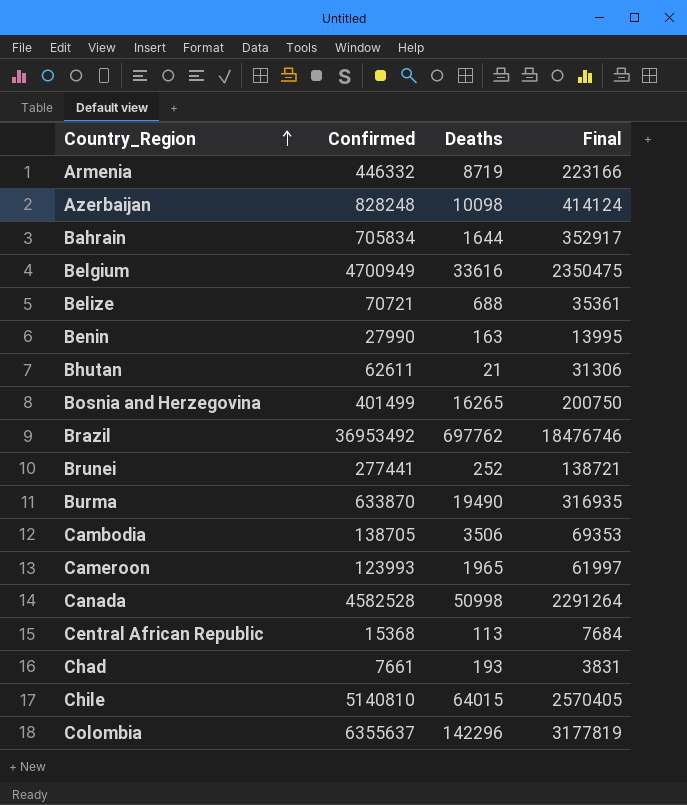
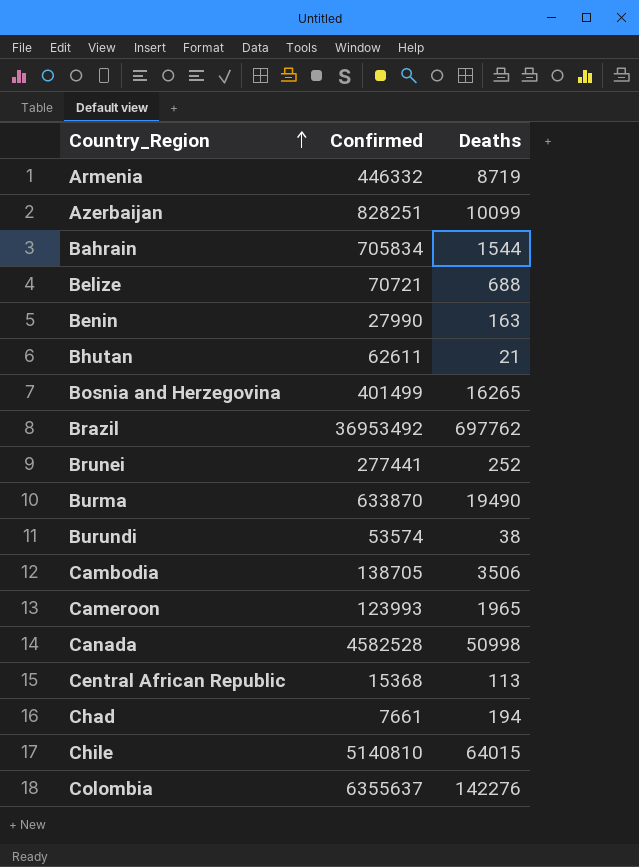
column Final | formula: [Confirmed] * 0.5 -> none
row Belgium: 4700949 | 33616 | 2350475 -> none
Azerbaijan | Confirmed: 828248 -> 828251
Azerbaijan | Deaths: 10098 -> 10099
Bahrain | Deaths: 1644 -> 1544
row Burundi: none -> 53574 | 38
Chad | Deaths: 193 -> 194
Colombia | Deaths: 142296 -> 142276

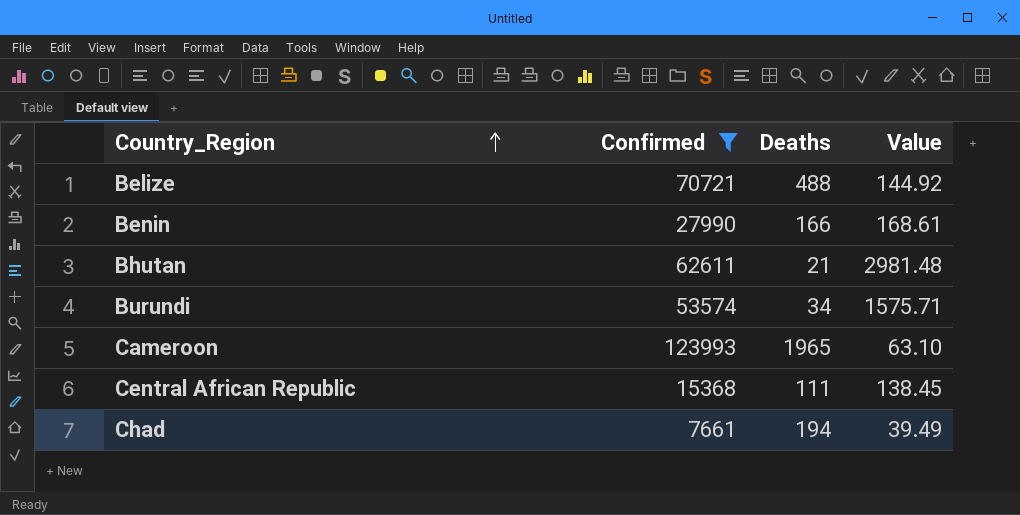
filter: none -> Confirmed <= 123993
column Value | formula: none -> [Confirmed] / [Deaths]
Belize | Deaths: 688 -> 488
Benin | Deaths: 163 -> 166
Burundi | Deaths: 38 -> 34
Central African Republic | Deaths: 113 -> 111

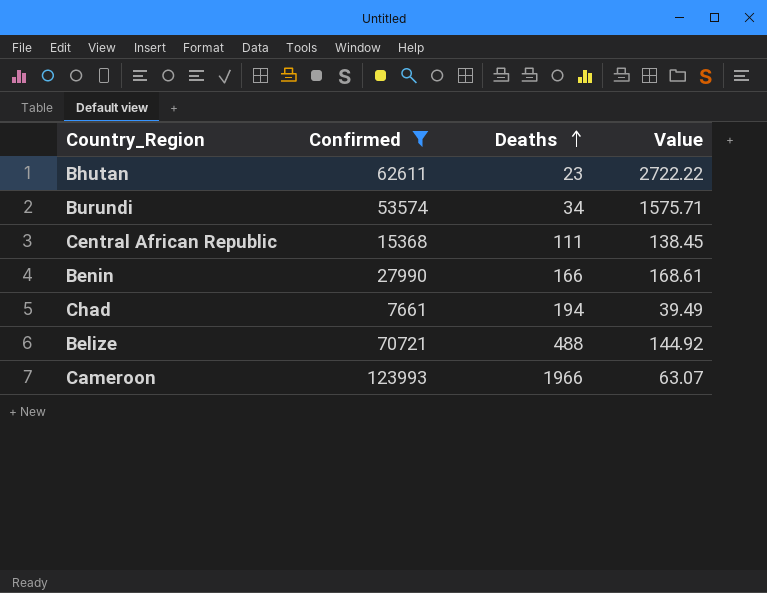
row order: Country_Region ascending -> Deaths ascending
Bhutan | Deaths: 21 -> 23
Bhutan | Value: 2981.48 -> 2722.22
Cameroon | Deaths: 1965 -> 1966
Cameroon | Value: 63.10 -> 63.07

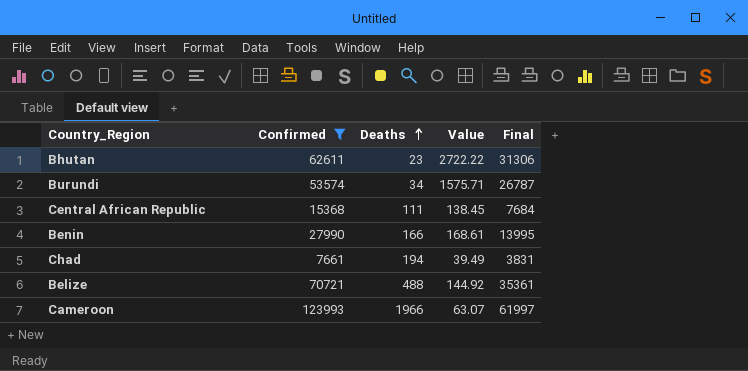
column Final | formula: none -> [Confirmed] * 0.5

